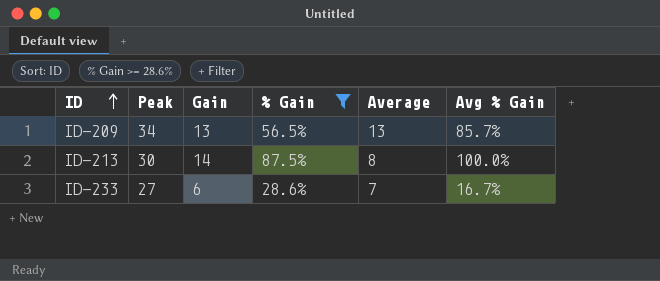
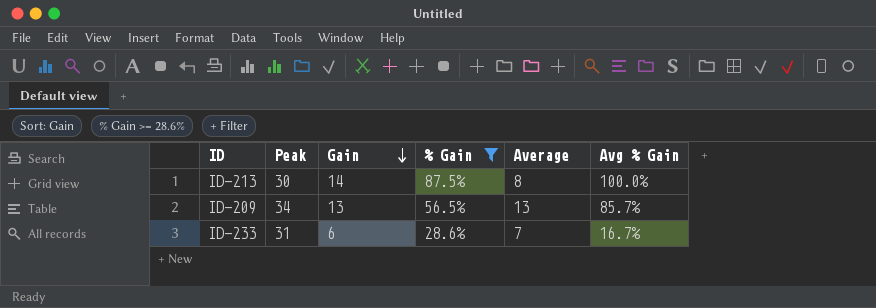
row order: ID ascending -> Gain descending
ID-233 | Peak: 27 -> 31

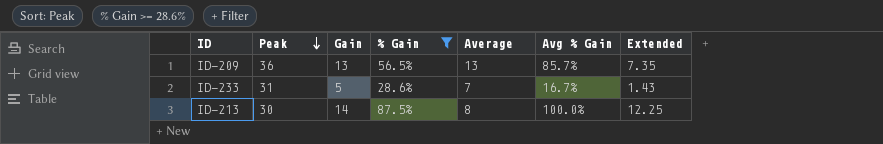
row order: Gain descending -> Peak descending
column Extended | formula: none -> [Gain] * [% Gain]
ID-209 | Peak: 34 -> 36
ID-233 | Gain: 6 -> 5

